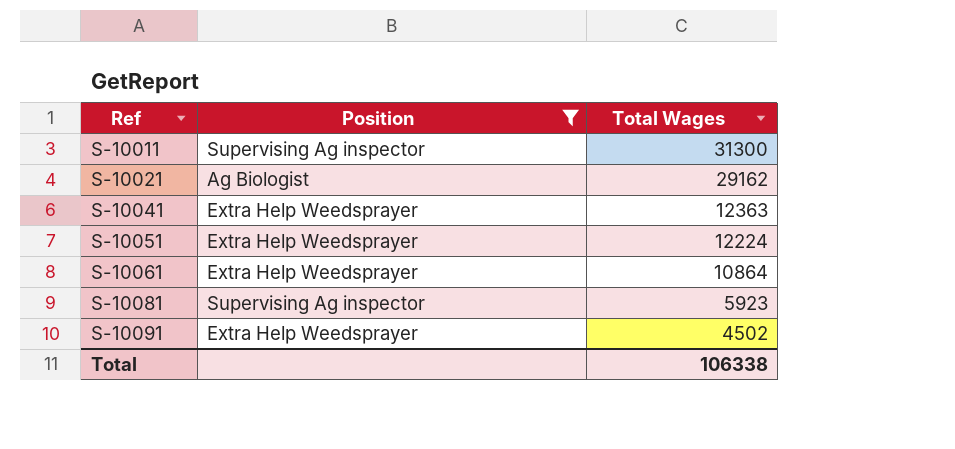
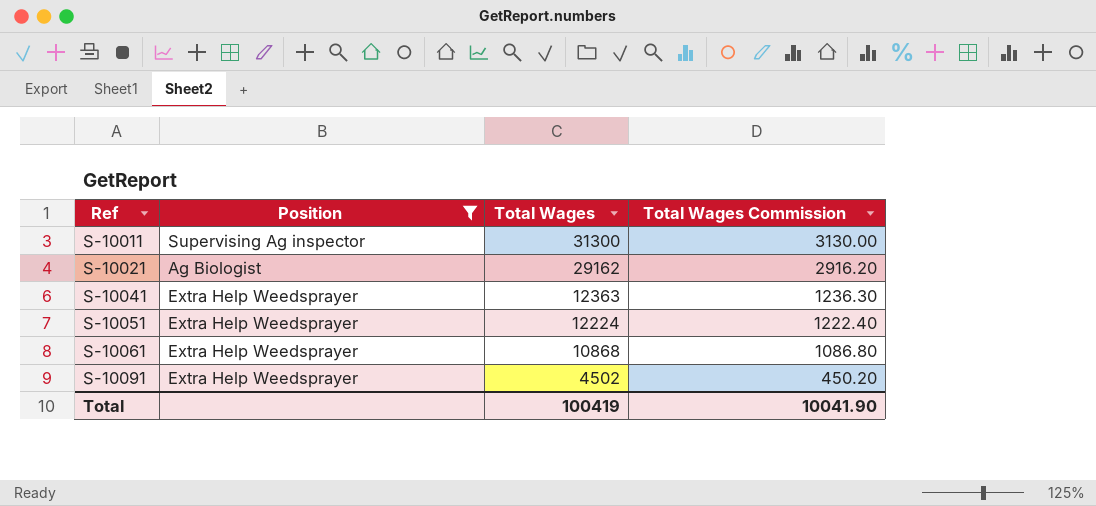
column Total Wages Commission | formula: none -> [Total Wages] * 0.1
row S-10081: Supervising Ag inspector | 5923 -> none
S-10061 | Total Wages: 10864 -> 10868
Total | Total Wages: 106338 -> 100419

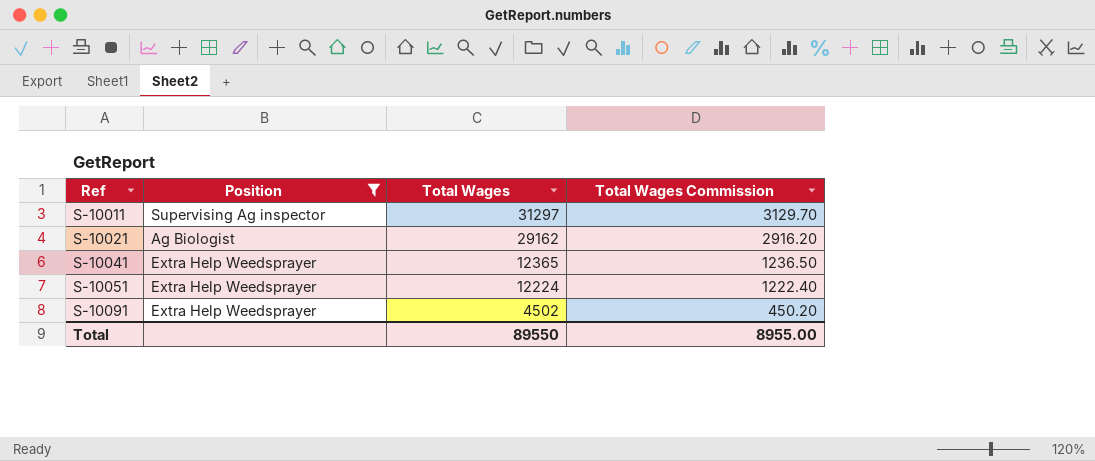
row S-10061: Extra Help Weedsprayer | 10868 | 1086.80 -> none
S-10011 | Total Wages: 31300 -> 31297
S-10011 | Total Wages Commission: 3130.00 -> 3129.70
S-10041 | Total Wages: 12363 -> 12365
S-10041 | Total Wages Commission: 1236.30 -> 1236.50
Total | Total Wages: 100419 -> 89550
Total | Total Wages Commission: 10041.90 -> 8955.00

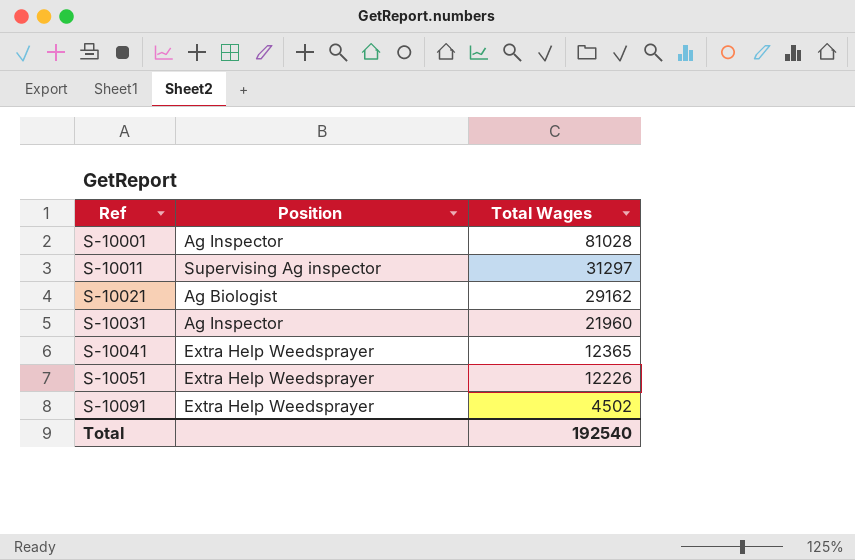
filter: Position != Ag Inspector -> none
column Total Wages Commission | formula: [Total Wages] * 0.1 -> none
S-10051 | Total Wages: 12224 -> 12226
Total | Total Wages: 89550 -> 192540

